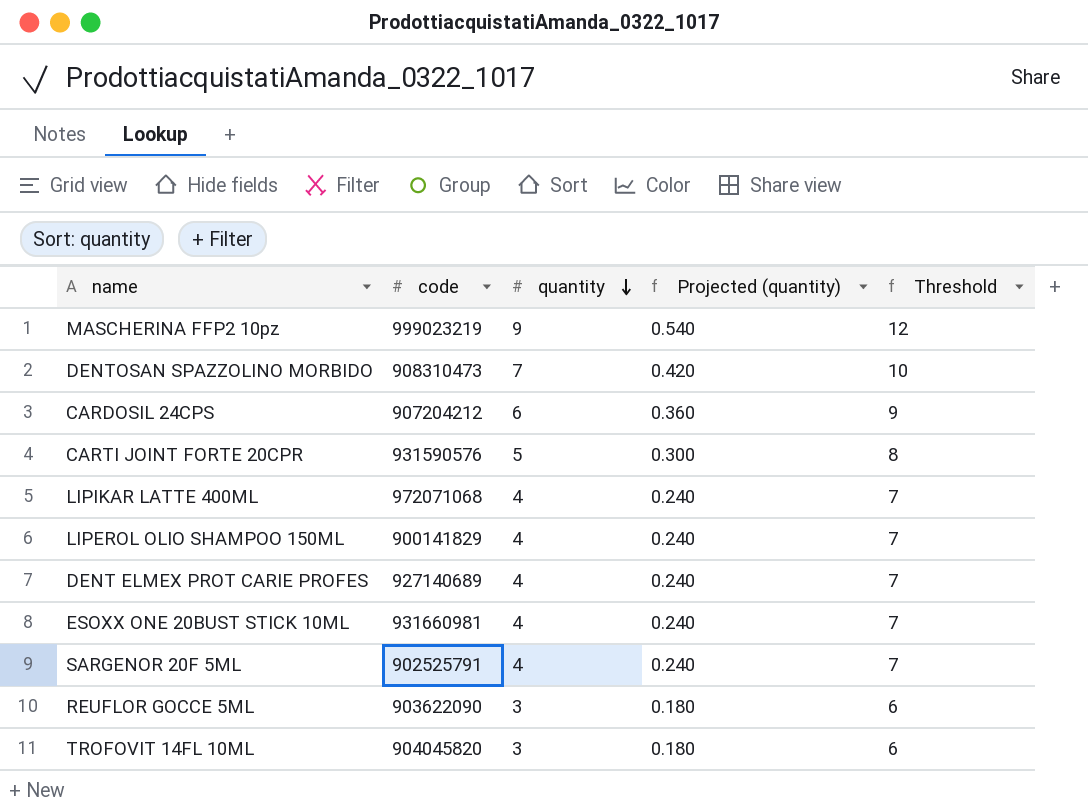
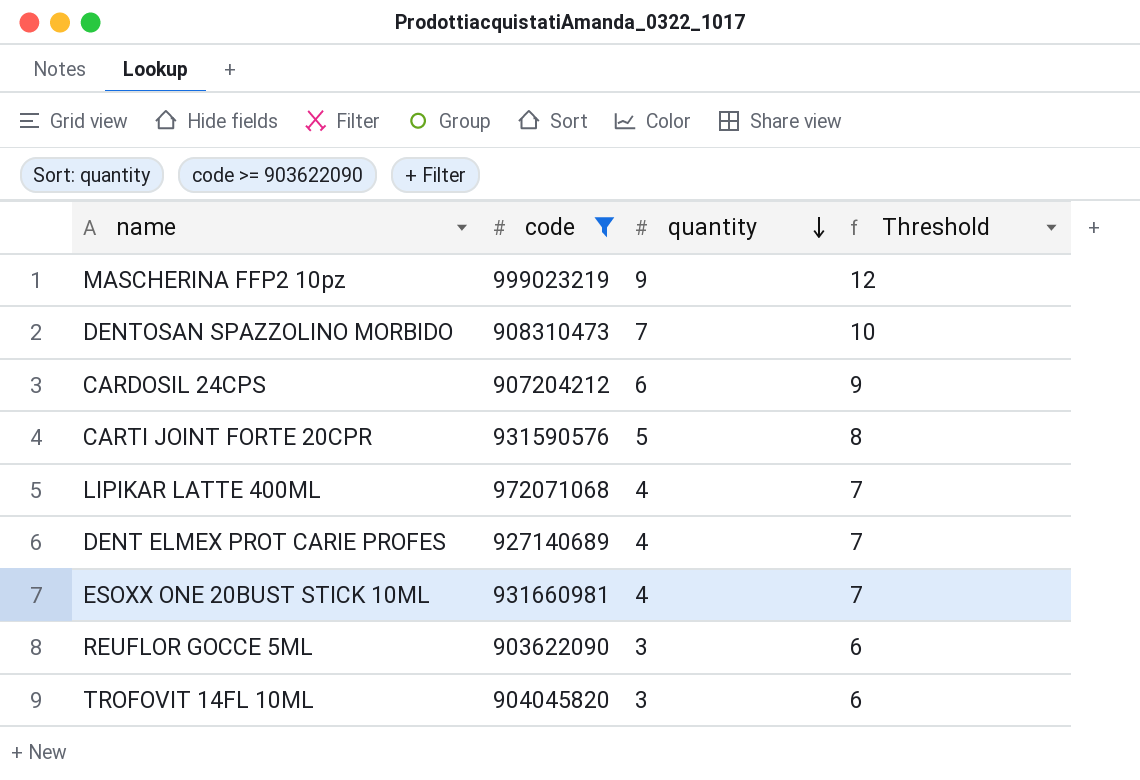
filter: none -> code >= 903622090
column Projected (quantity) | formula: [quantity] * 0.06 -> none

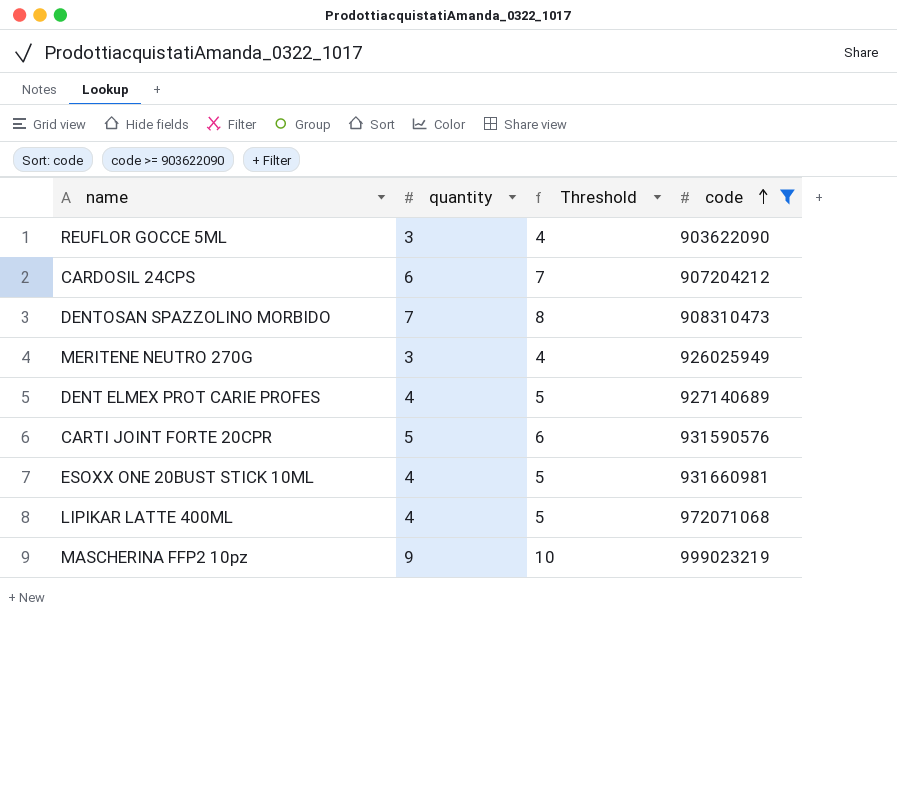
row order: quantity descending -> code ascending
column Threshold | formula: [quantity] + 3 -> [quantity] + 1
column code | position: 2 -> 4
row TROFOVIT 14FL 10ML: 904045820 | 3 | 6 -> none
row MERITENE NEUTRO 270G: none -> 3 | 4 | 926025949

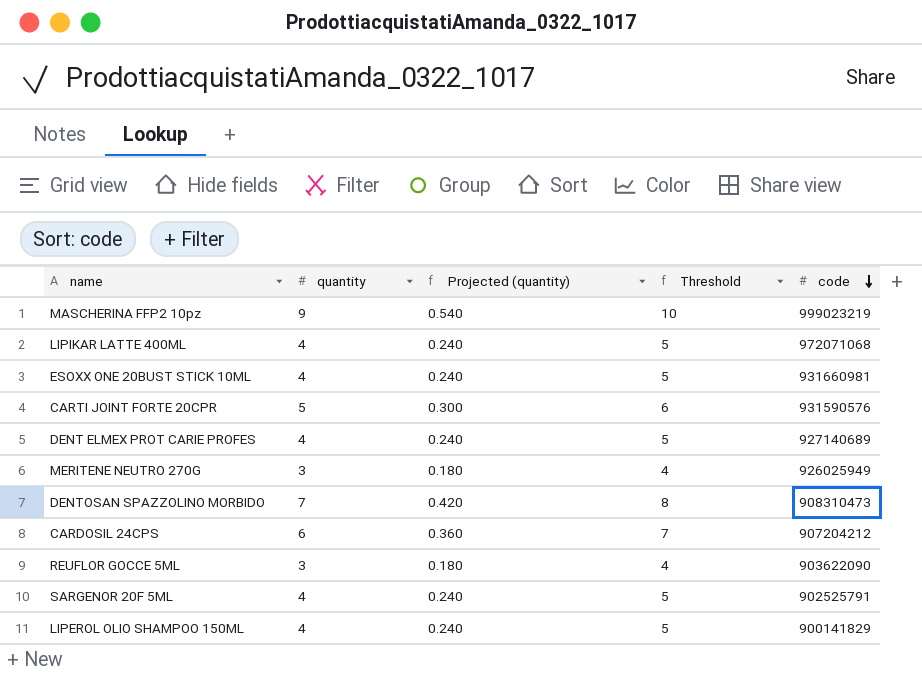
filter: code >= 903622090 -> none
row order: code ascending -> code descending
column Projected (quantity) | formula: none -> [quantity] * 0.06

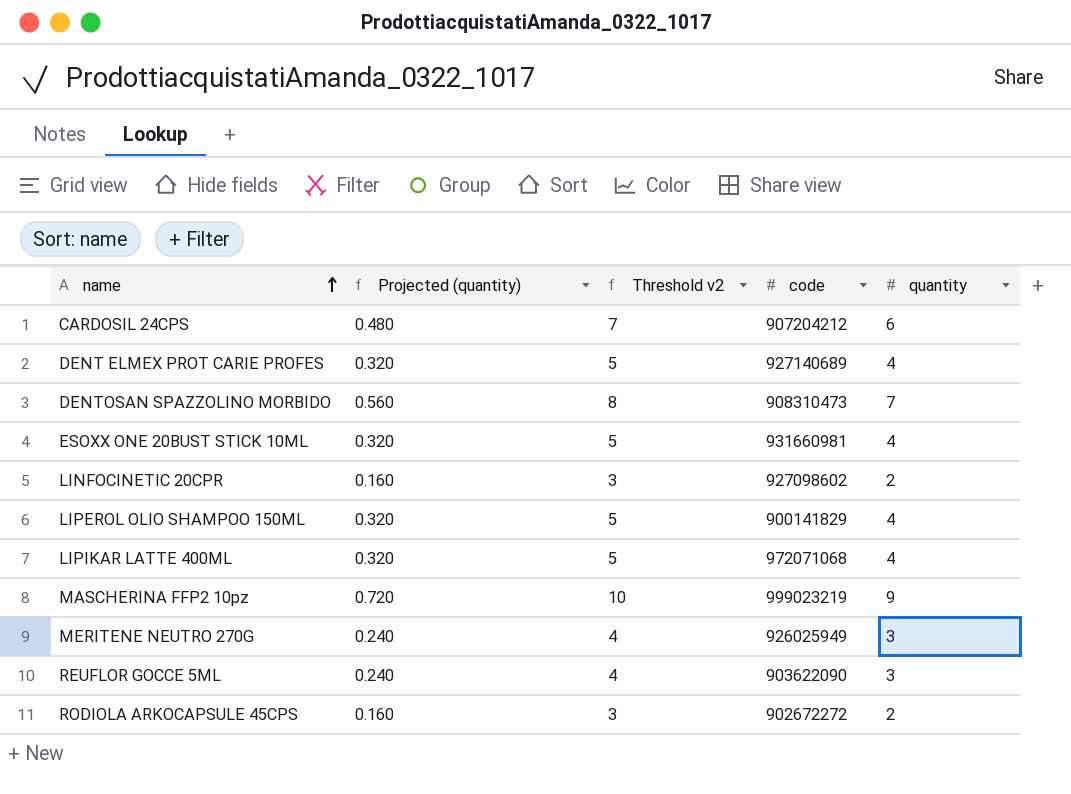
row order: code descending -> name ascending
column Projected (quantity) | formula: [quantity] * 0.06 -> [quantity] * 0.08
column name: Threshold -> Threshold v2
column quantity | position: 2 -> 5
row CARTI JOINT FORTE 20CPR: 5 | 0.300 | 6 | 931590576 -> none
row SARGENOR 20F 5ML: 4 | 0.240 | 5 | 902525791 -> none
row LINFOCINETIC 20CPR: none -> 0.160 | 3 | 927098602 | 2
row RODIOLA ARKOCAPSULE 45CPS: none -> 0.160 | 3 | 902672272 | 2

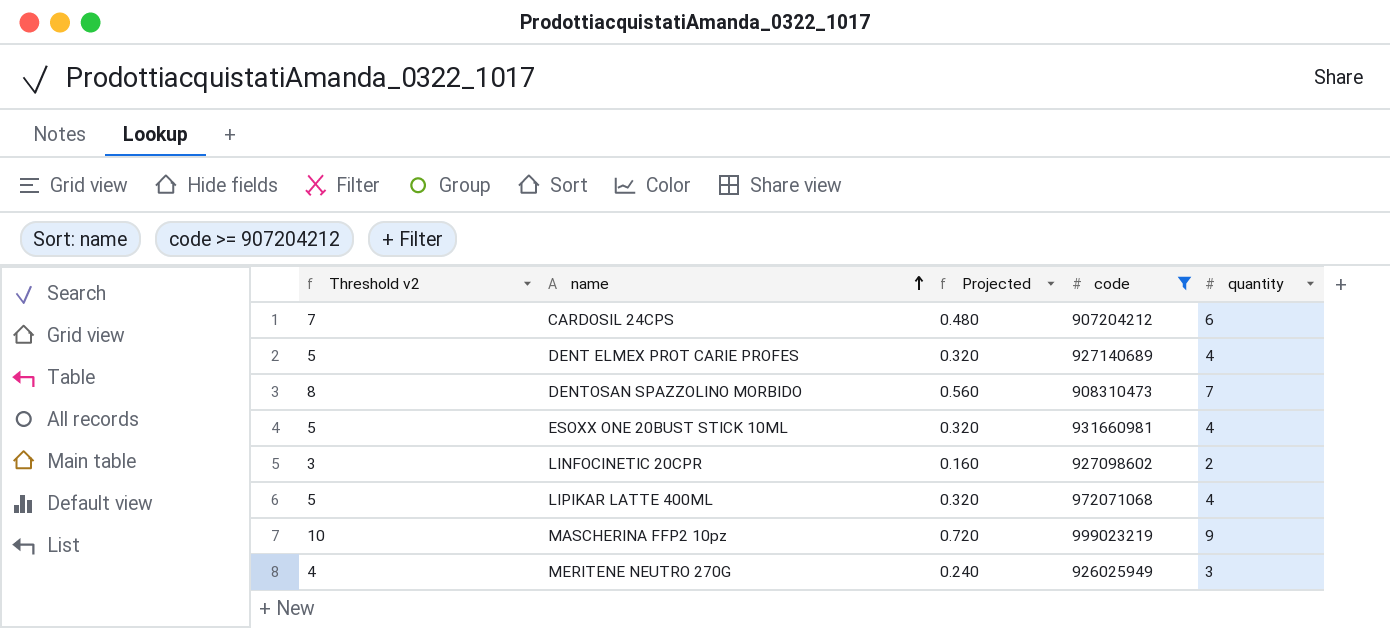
filter: none -> code >= 907204212
column Threshold v2 | position: 3 -> 1
column name: Projected (quantity) -> Projected

